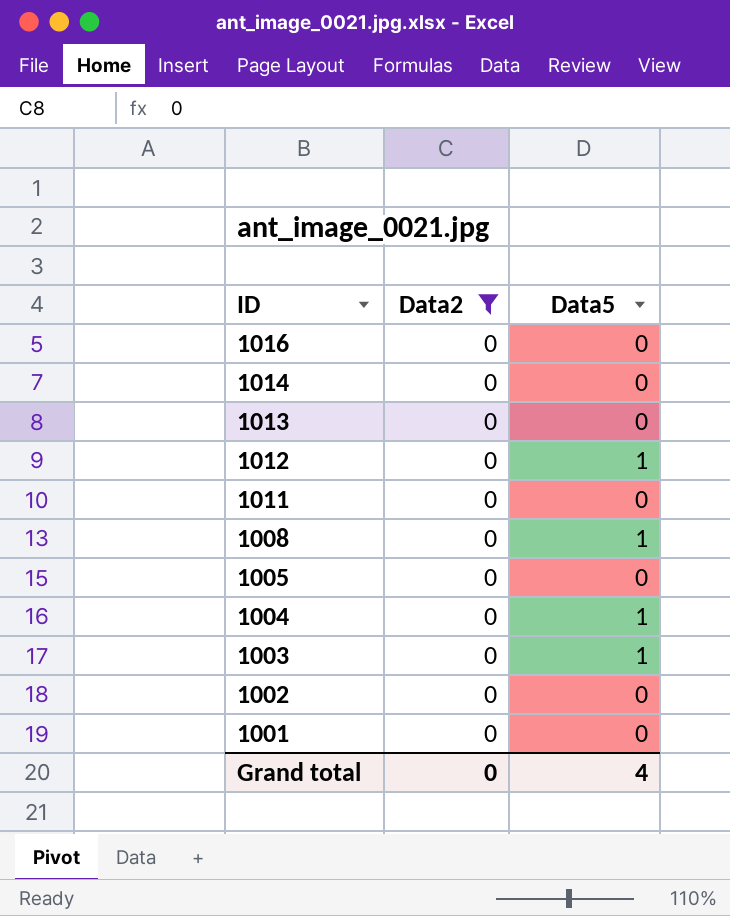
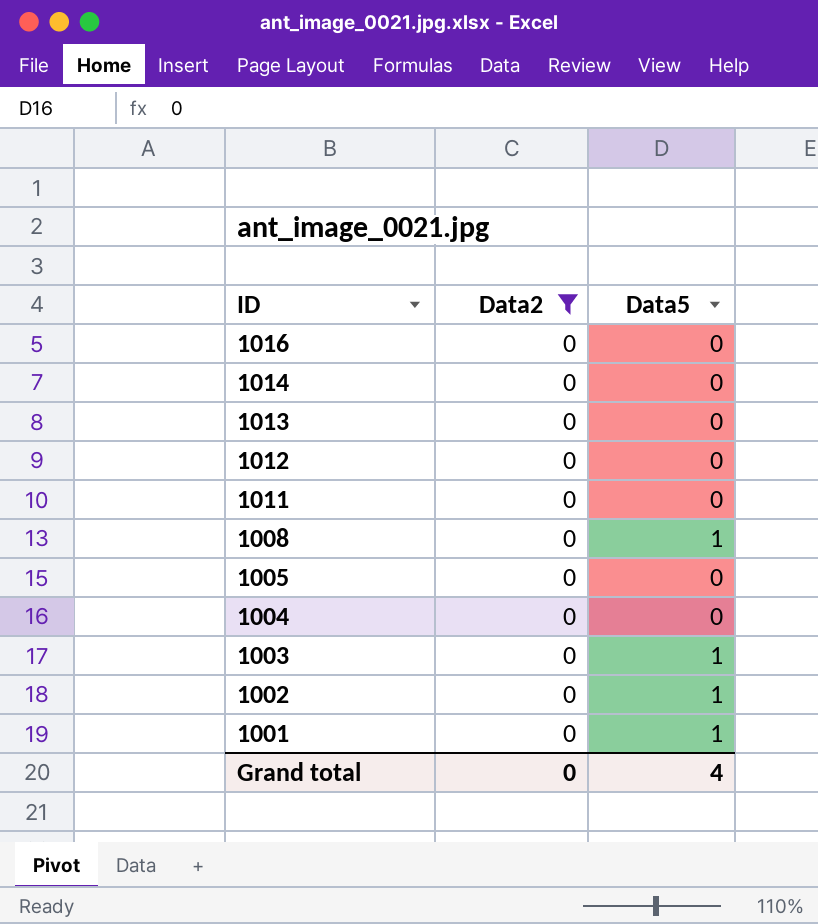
1012 | Data5: 1 -> 0
1004 | Data5: 1 -> 0
1002 | Data5: 0 -> 1
1001 | Data5: 0 -> 1

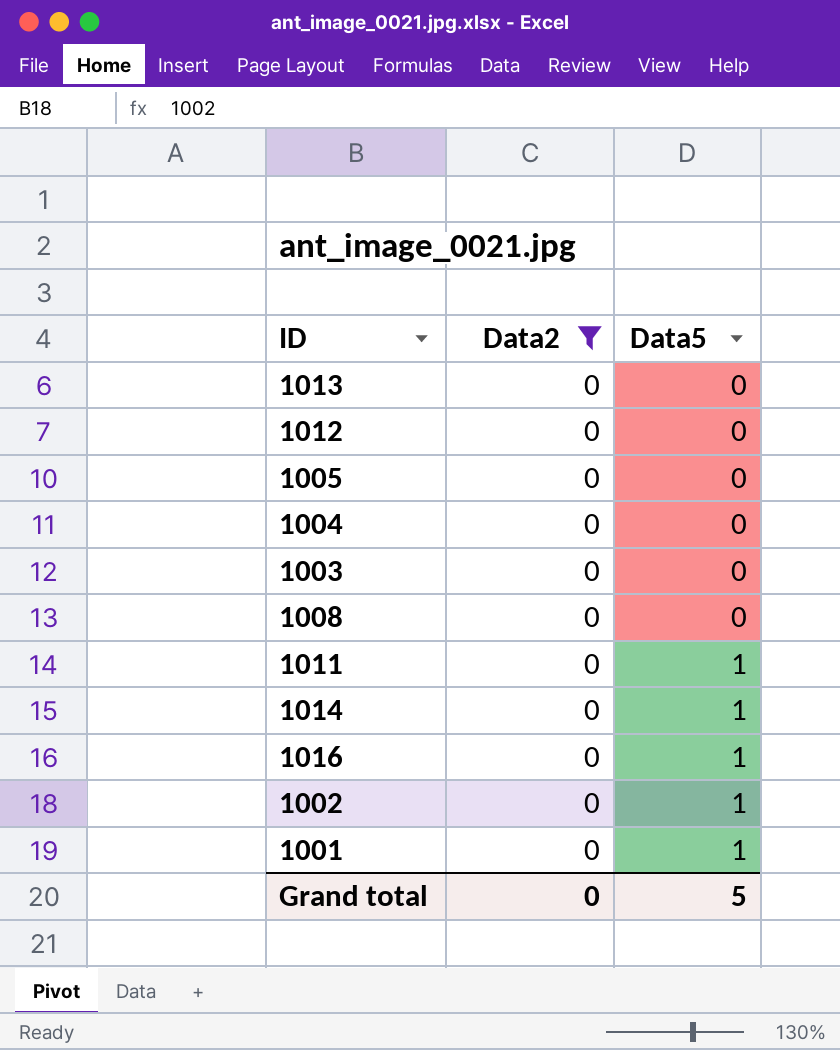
row order: ID descending -> Data5 ascending
1003 | Data5: 1 -> 0
1008 | Data5: 1 -> 0
1011 | Data5: 0 -> 1
1014 | Data5: 0 -> 1
1016 | Data5: 0 -> 1
Grand total | Data5: 4 -> 5

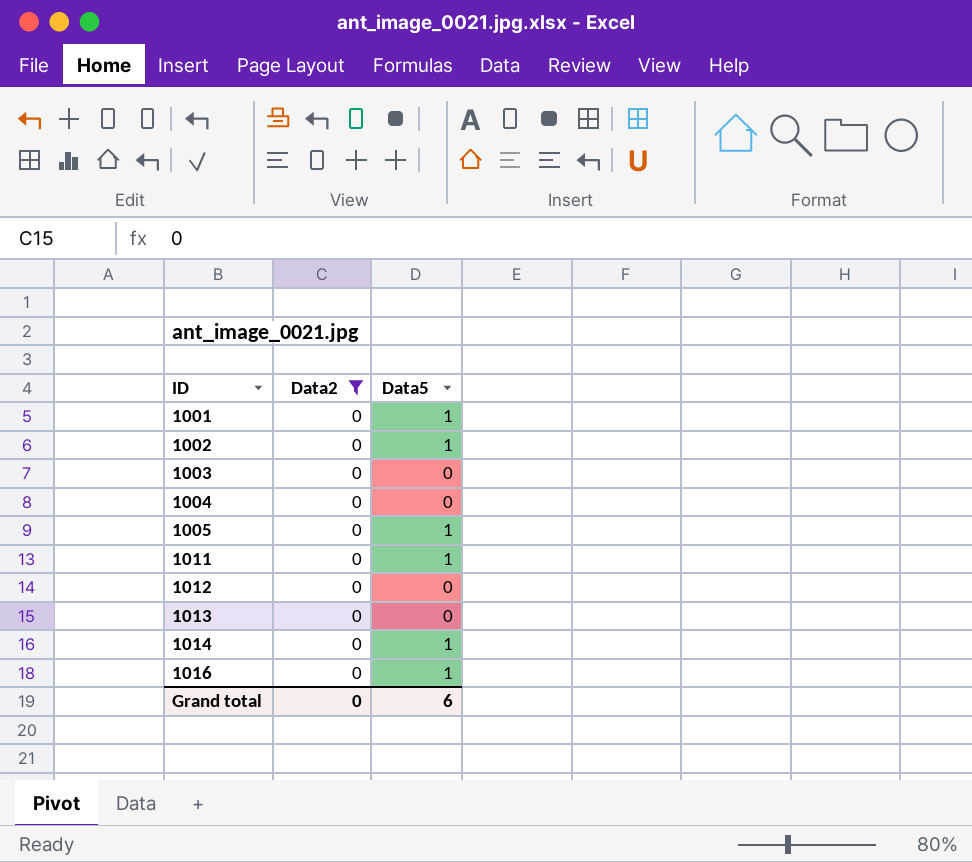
row order: Data5 ascending -> ID ascending
row 1008: 0 | 0 -> none
1005 | Data5: 0 -> 1
Grand total | Data5: 5 -> 6

